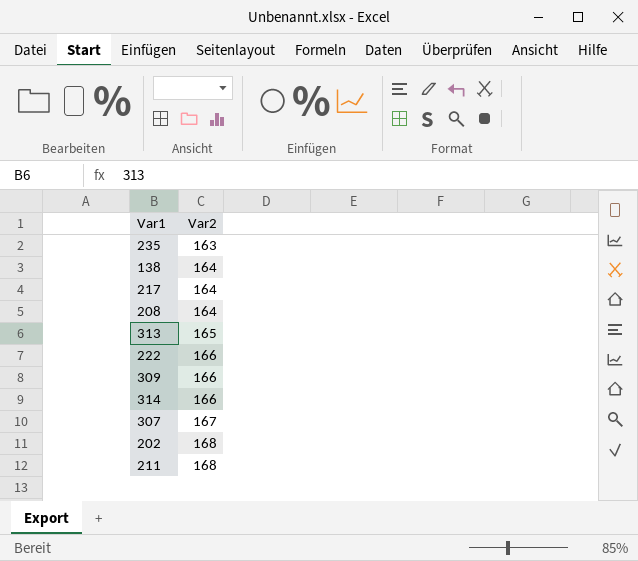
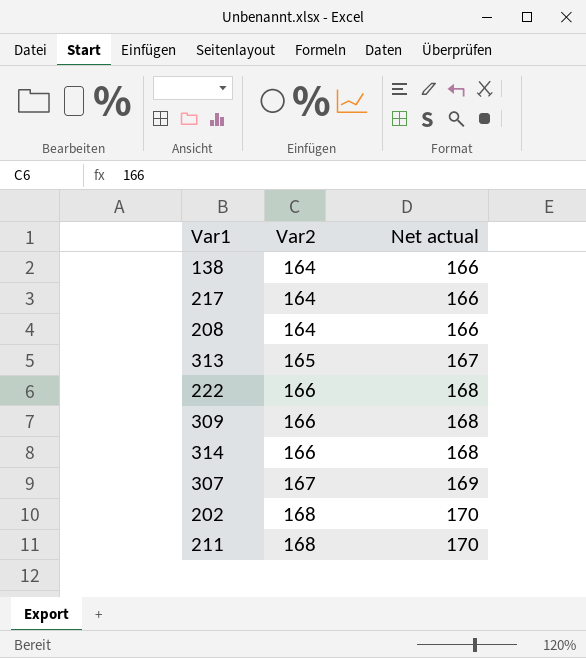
column Net actual | formula: none -> [Var2] + 2
row 235: 163 -> none

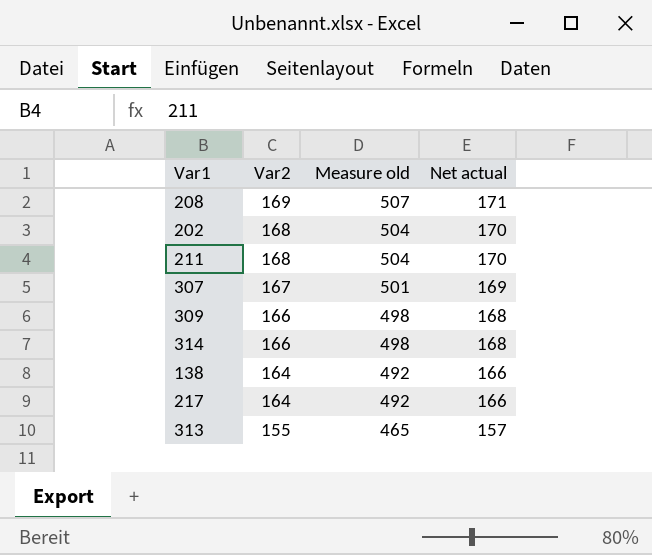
row order: Var2 ascending -> Var2 descending
column Measure old | formula: none -> [Var2] * 3
row 222: 166 | 168 -> none
208 | Var2: 164 -> 169
208 | Net actual: 166 -> 171
313 | Var2: 165 -> 155
313 | Net actual: 167 -> 157

